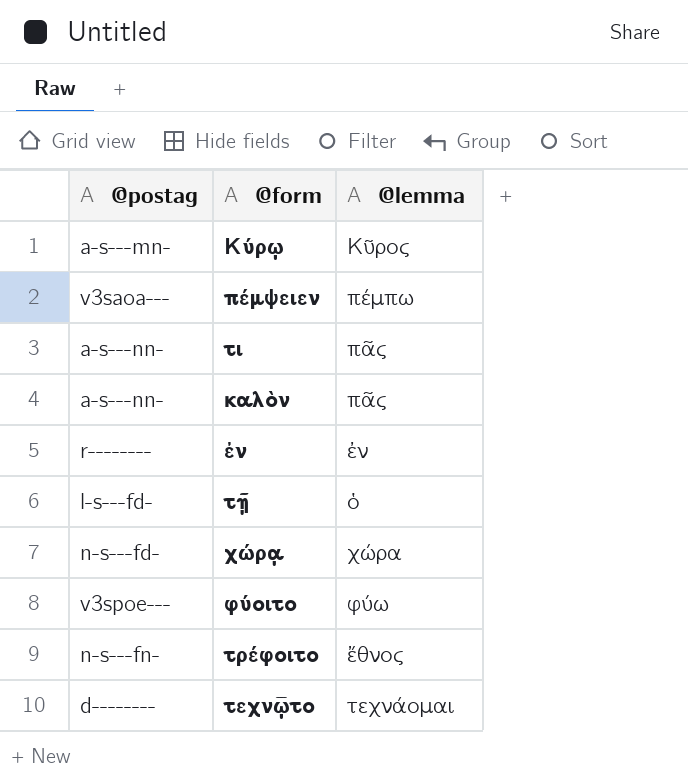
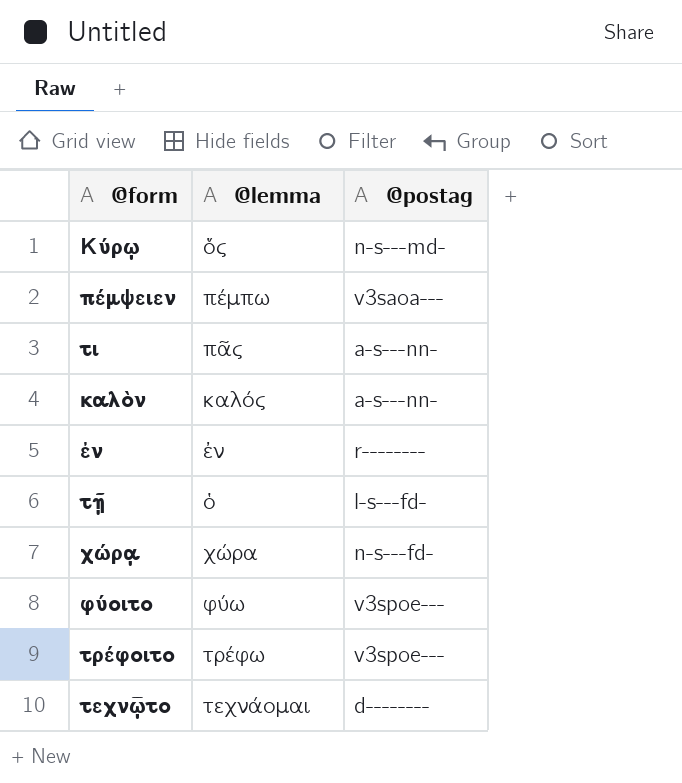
column @postag | position: 1 -> 3
Κύρῳ | @lemma: Κῦρος -> ὅς
Κύρῳ | @postag: a-s---mn- -> n-s---md-
καλὸν | @lemma: πᾶς -> καλός
τρέφοιτο | @lemma: ἔθνος -> τρέφω
τρέφοιτο | @postag: n-s---fn- -> v3spoe---

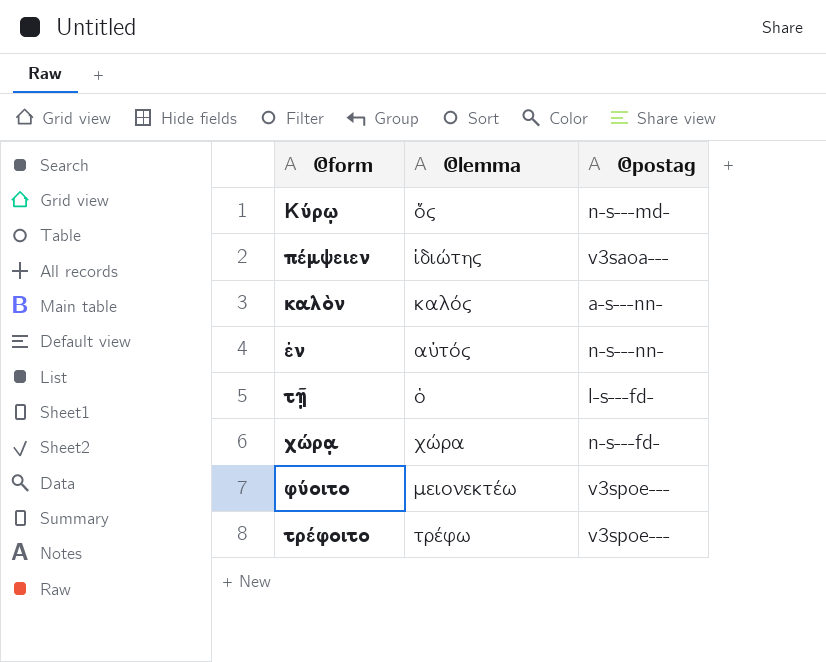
row τι: πᾶς | a-s---nn- -> none
row τεχνῷτο: τεχνάομαι | d-------- -> none
πέμψειεν | @lemma: πέμπω -> ἰδιώτης
ἐν | @lemma: ἐν -> αὐτός
ἐν | @postag: r-------- -> n-s---nn-
φύοιτο | @lemma: φύω -> μειονεκτέω

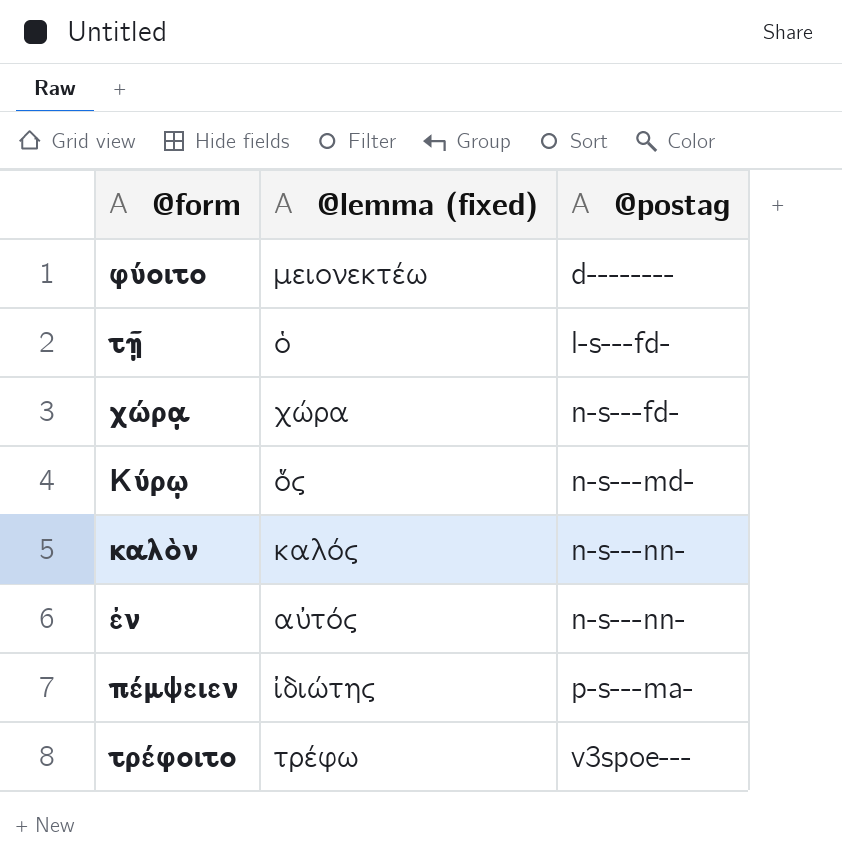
row order: none -> @postag ascending
column name: @lemma -> @lemma (fixed)
φύοιτο | @postag: v3spoe--- -> d--------
καλὸν | @postag: a-s---nn- -> n-s---nn-
πέμψειεν | @postag: v3saoa--- -> p-s---ma-

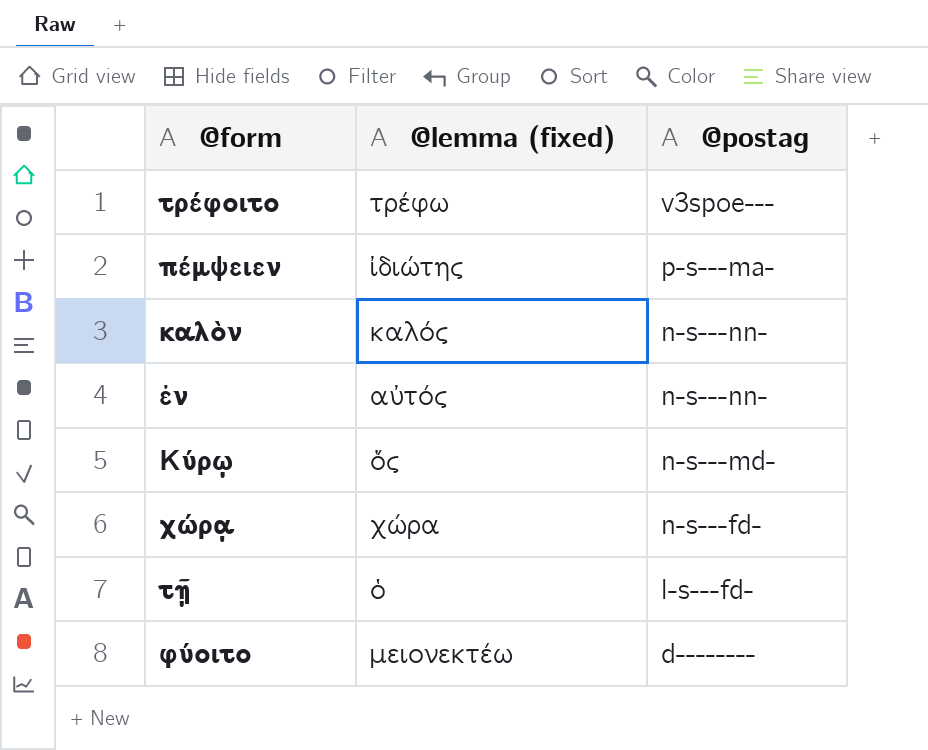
row order: @postag ascending -> @postag descending

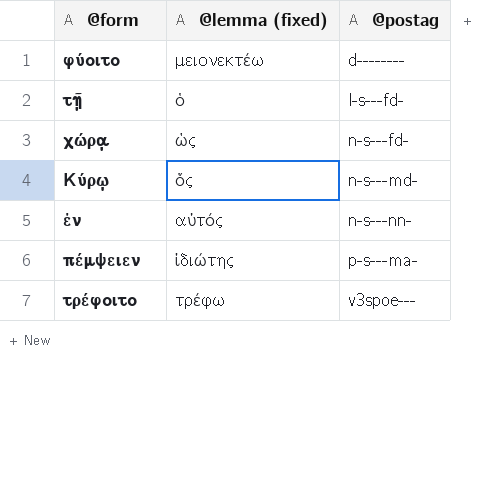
row order: @postag descending -> @postag ascending
row καλὸν: καλός | n-s---nn- -> none
χώρᾳ | @lemma (fixed): χώρα -> ὡς

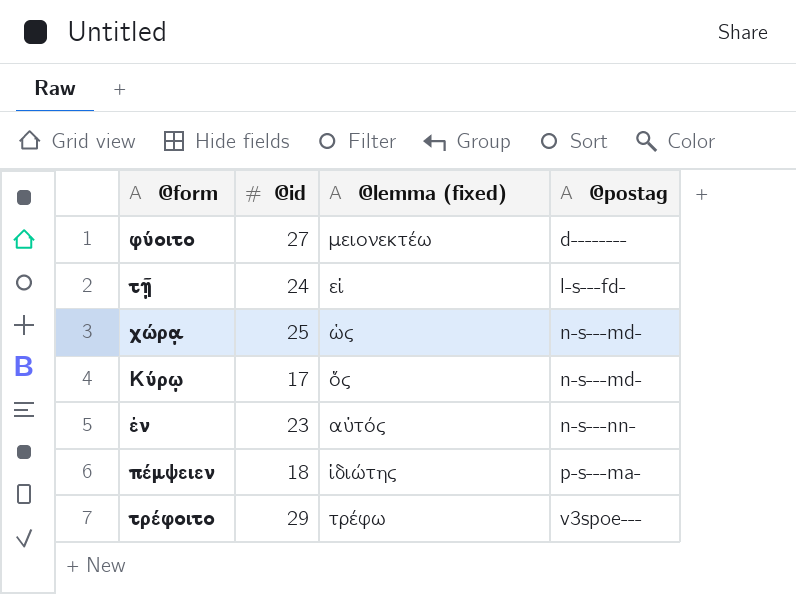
column @id | position: none -> 2
τῇ | @lemma (fixed): ὁ -> εἰ
χώρᾳ | @postag: n-s---fd- -> n-s---md-

